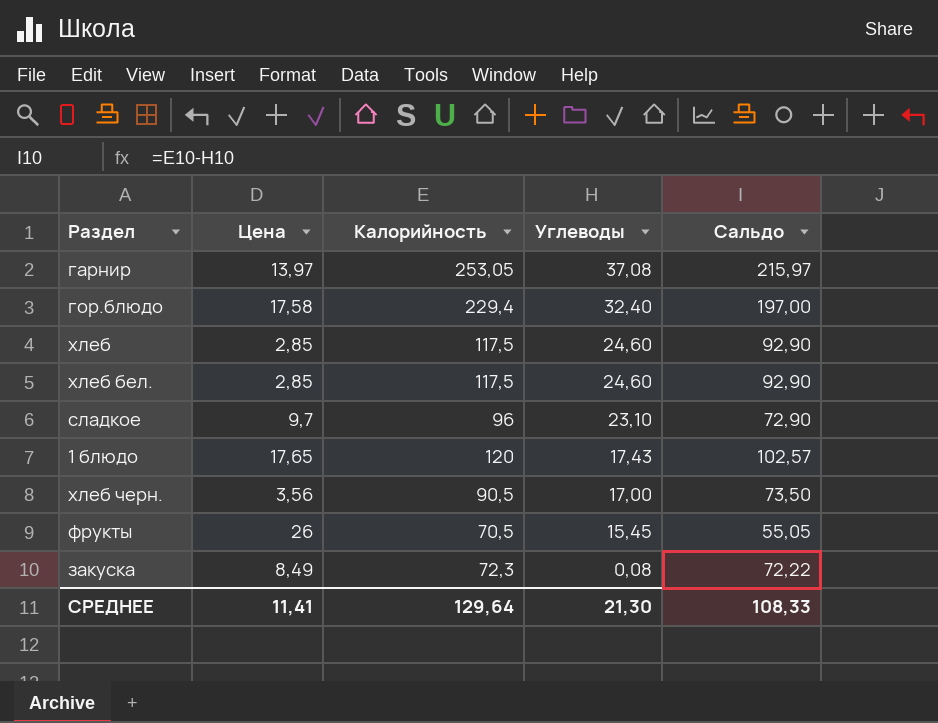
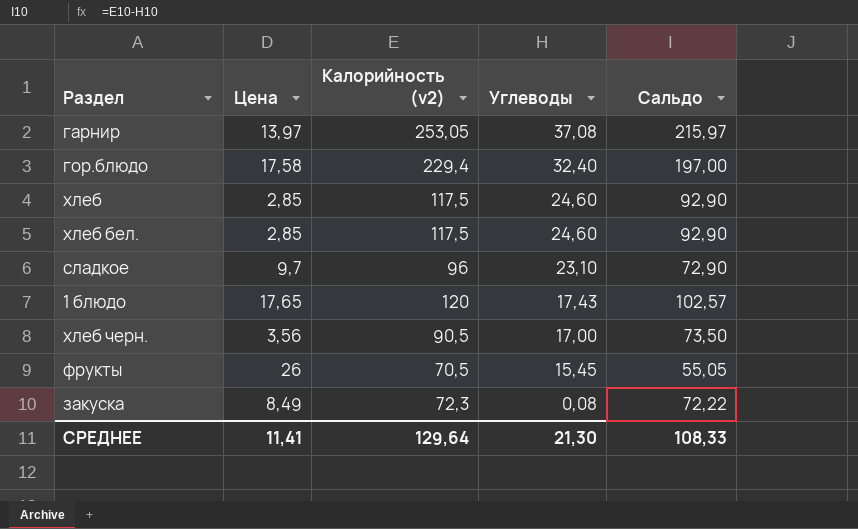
column name: Калорийность -> Калорийность (v2)

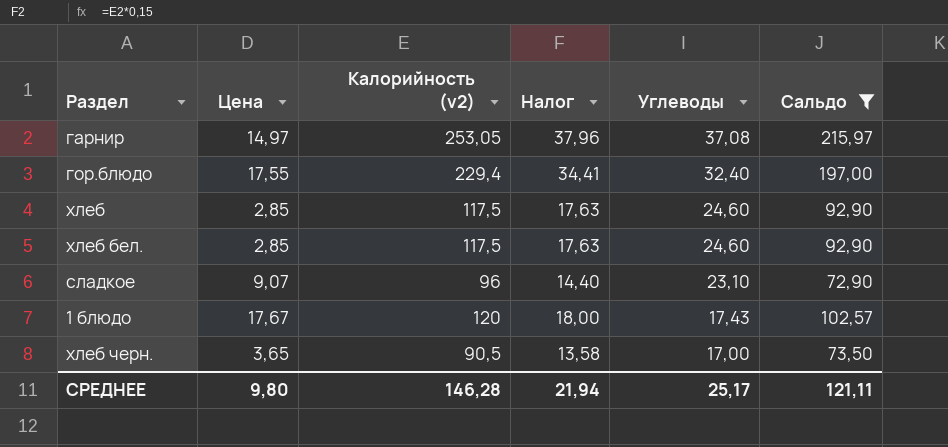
filter: none -> Сальдо >= 72,90
column Налог | formula: none -> [Калорийность (v2)] * 0,15
гарнир | Цена: 13,97 -> 14,97
гор.блюдо | Цена: 17,58 -> 17,55
сладкое | Цена: 9,7 -> 9,07
1 блюдо | Цена: 17,65 -> 17,67
хлеб черн. | Цена: 3,56 -> 3,65
СРЕДНЕЕ | Цена: 11,41 -> 9,80
СРЕДНЕЕ | Калорийность (v2): 129,64 -> 146,28
СРЕДНЕЕ | Углеводы: 21,30 -> 25,17
СРЕДНЕЕ | Сальдо: 108,33 -> 121,11

